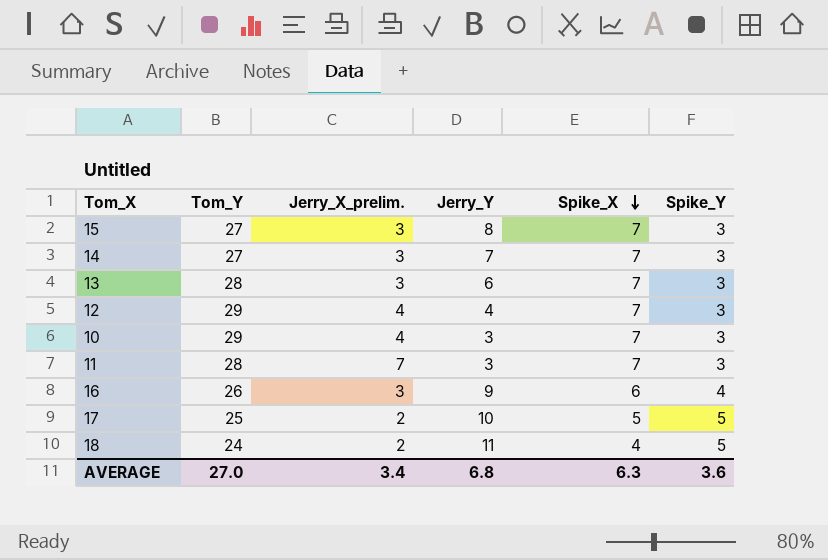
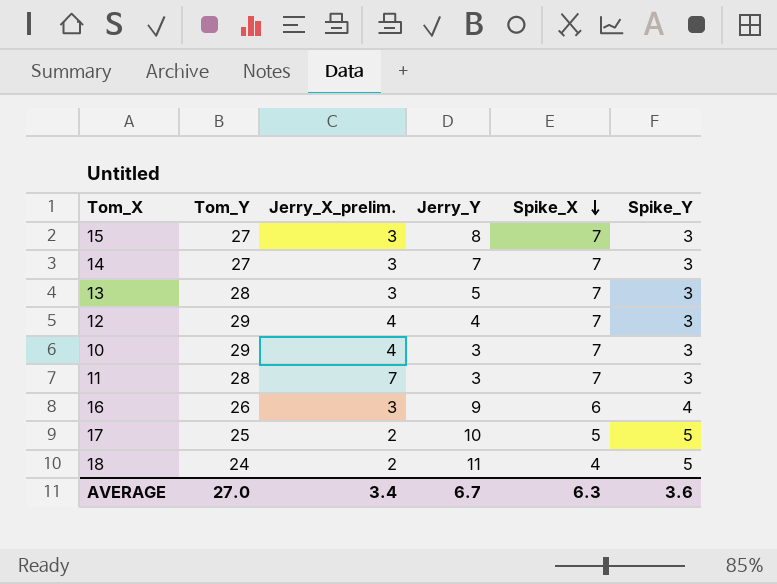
13 | Jerry_Y: 6 -> 5
AVERAGE | Jerry_Y: 6.8 -> 6.7

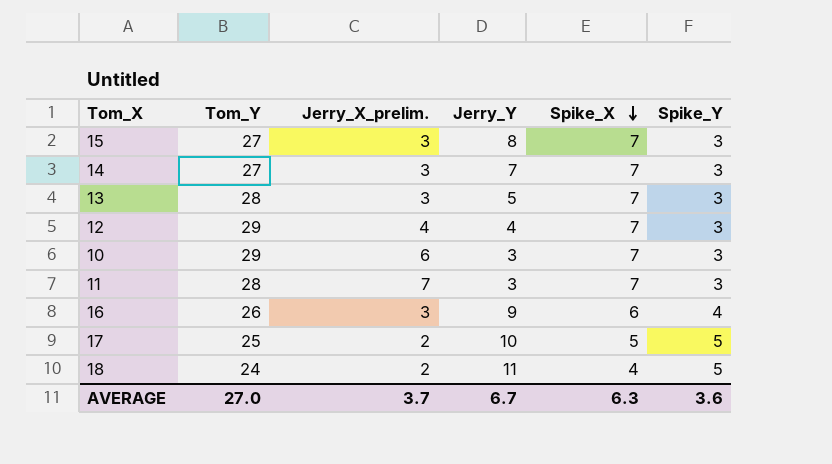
10 | Jerry_X_prelim.: 4 -> 6
AVERAGE | Jerry_X_prelim.: 3.4 -> 3.7

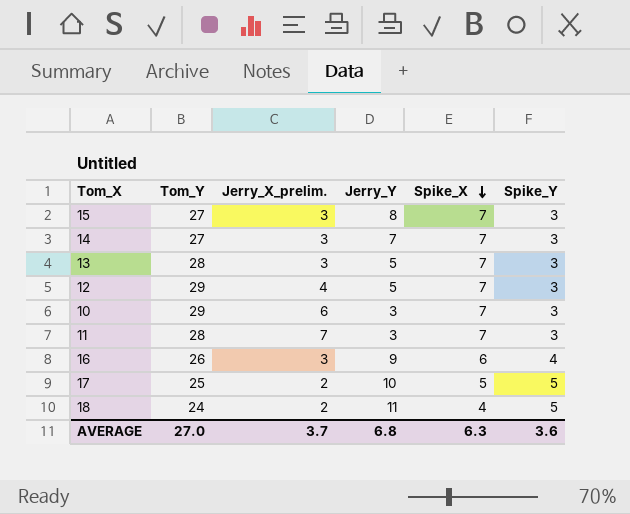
12 | Jerry_Y: 4 -> 5
AVERAGE | Jerry_Y: 6.7 -> 6.8

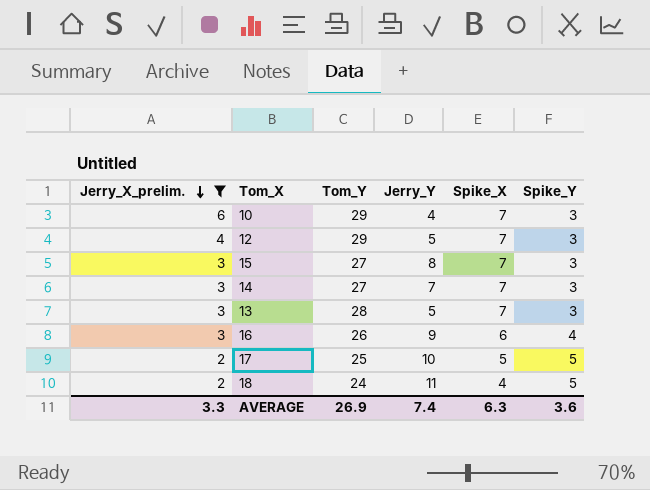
filter: none -> Jerry_X_prelim. != 7
row order: Spike_X descending -> Jerry_X_prelim. descending
column Jerry_X_prelim. | position: 3 -> 1
10 | Jerry_Y: 3 -> 4
AVERAGE | Jerry_X_prelim.: 3.7 -> 3.3
AVERAGE | Tom_Y: 27.0 -> 26.9
AVERAGE | Jerry_Y: 6.8 -> 7.4

